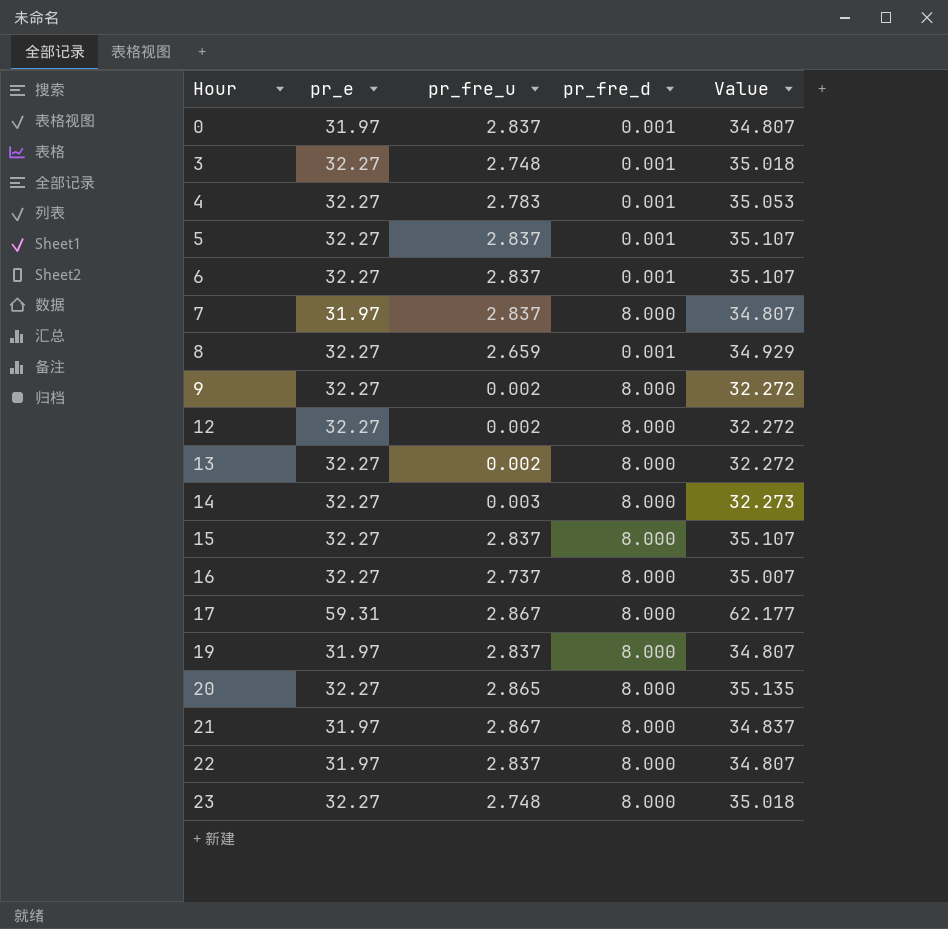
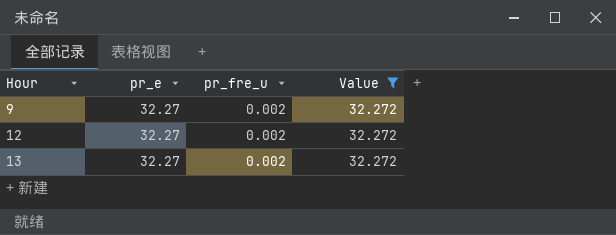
filter: none -> Value = 32.272
column pr_fre_d | position: 4 -> none

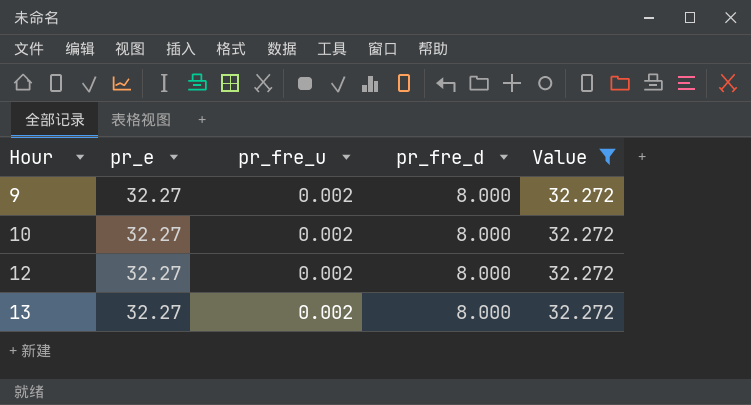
column pr_fre_d | position: none -> 4
row 10: none -> 32.27 | 0.002 | 8.000 | 32.272

